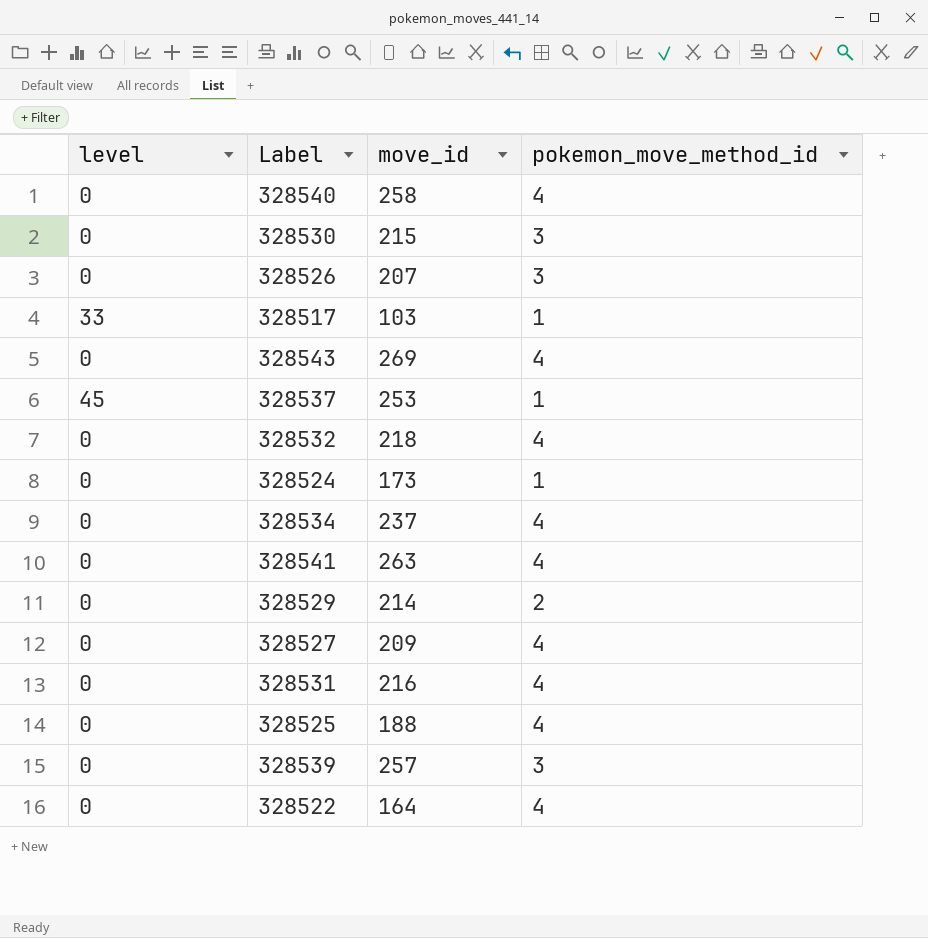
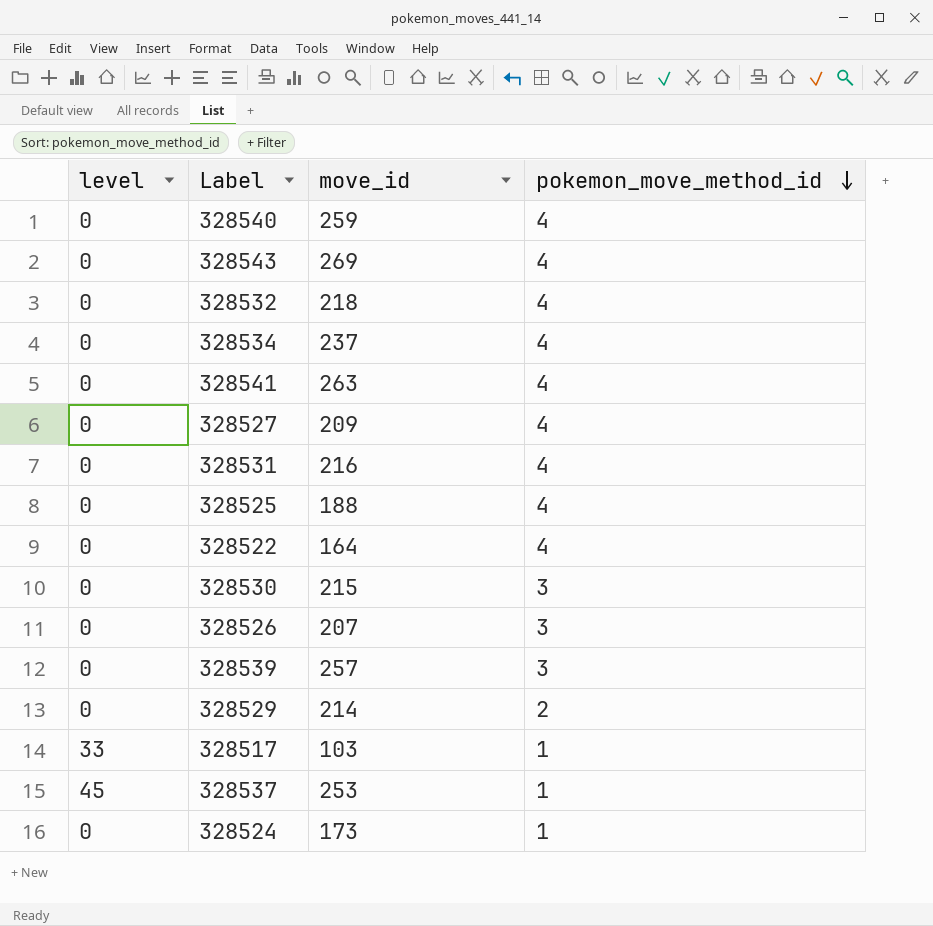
row order: none -> pokemon_move_method_id descending
328540 | move_id: 258 -> 259

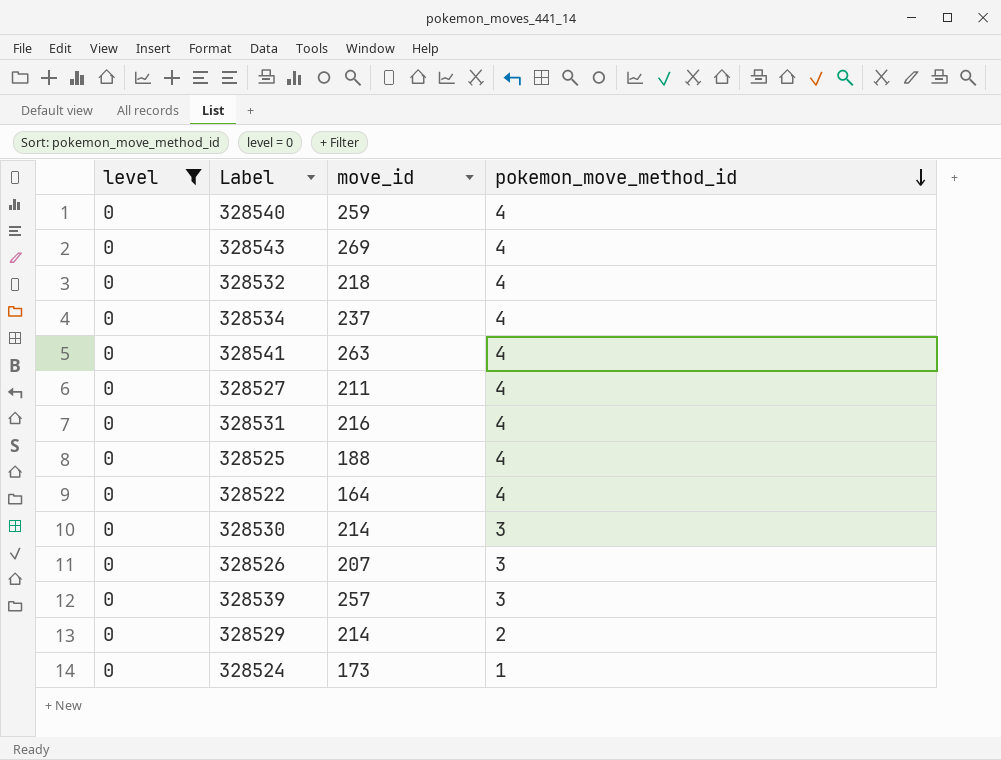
filter: none -> level = 0
328527 | move_id: 209 -> 211
328530 | move_id: 215 -> 214

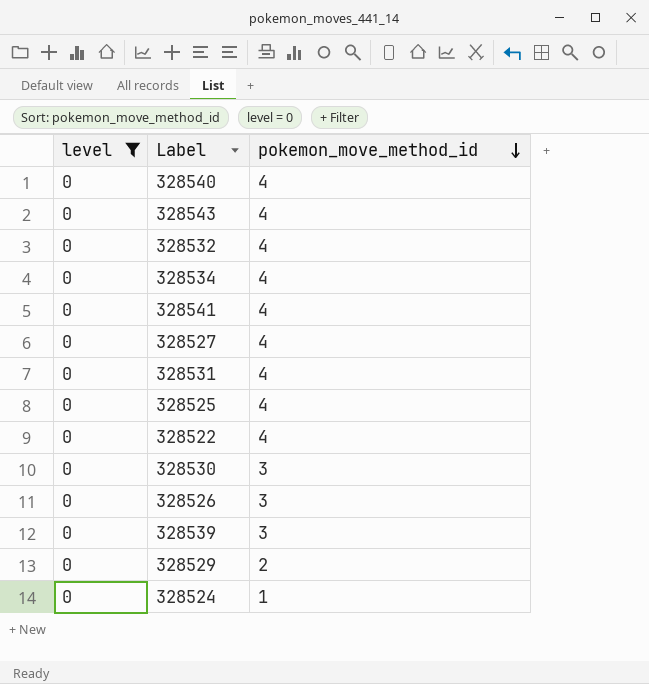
column move_id | position: 3 -> none

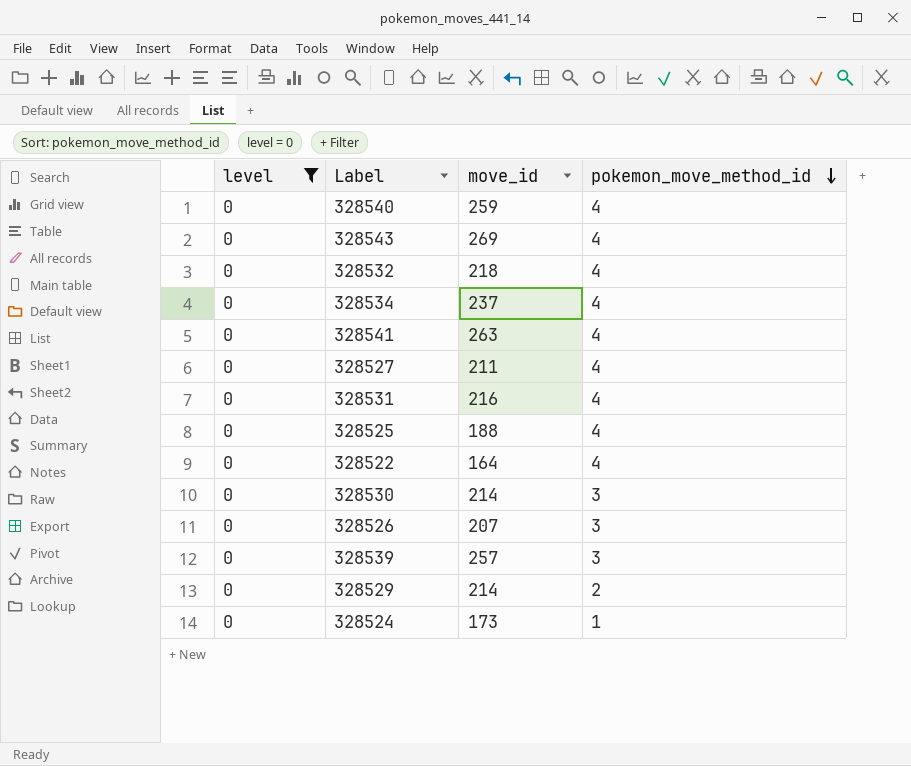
column move_id | position: none -> 3

